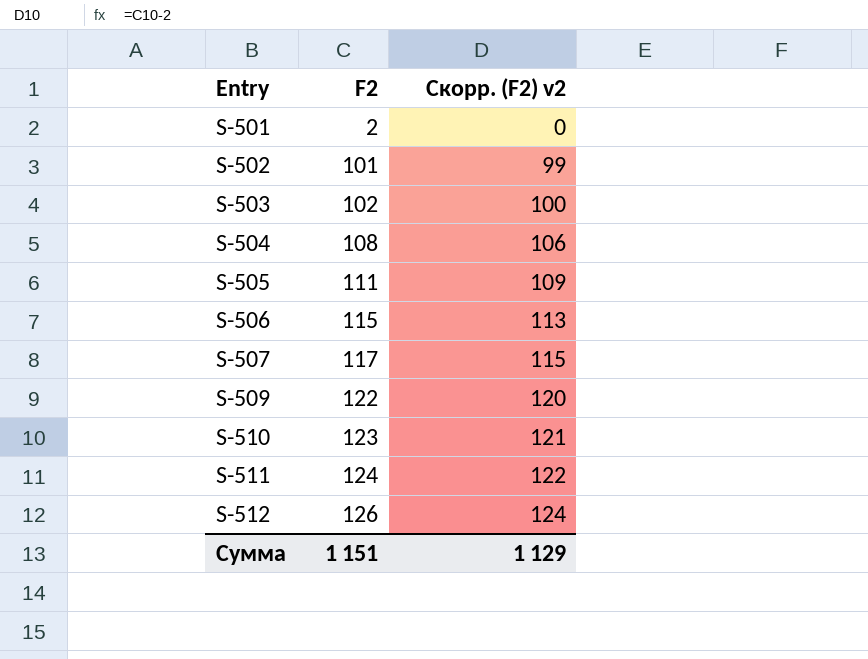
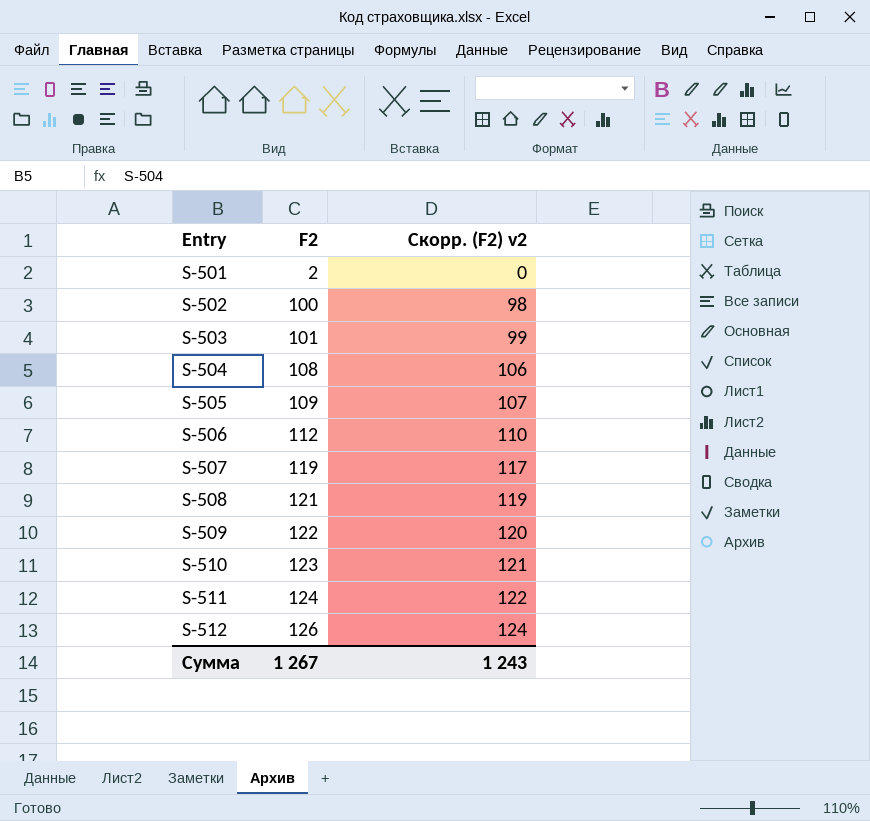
S-502 | F2: 101 -> 100
S-502 | Скорр. (F2) v2: 99 -> 98
S-503 | F2: 102 -> 101
S-503 | Скорр. (F2) v2: 100 -> 99
S-505 | F2: 111 -> 109
S-505 | Скорр. (F2) v2: 109 -> 107
S-506 | F2: 115 -> 112
S-506 | Скорр. (F2) v2: 113 -> 110
S-507 | F2: 117 -> 119
S-507 | Скорр. (F2) v2: 115 -> 117
row S-508: none -> 121 | 119
Сумма | F2: 1 151 -> 1 267
Сумма | Скорр. (F2) v2: 1 129 -> 1 243

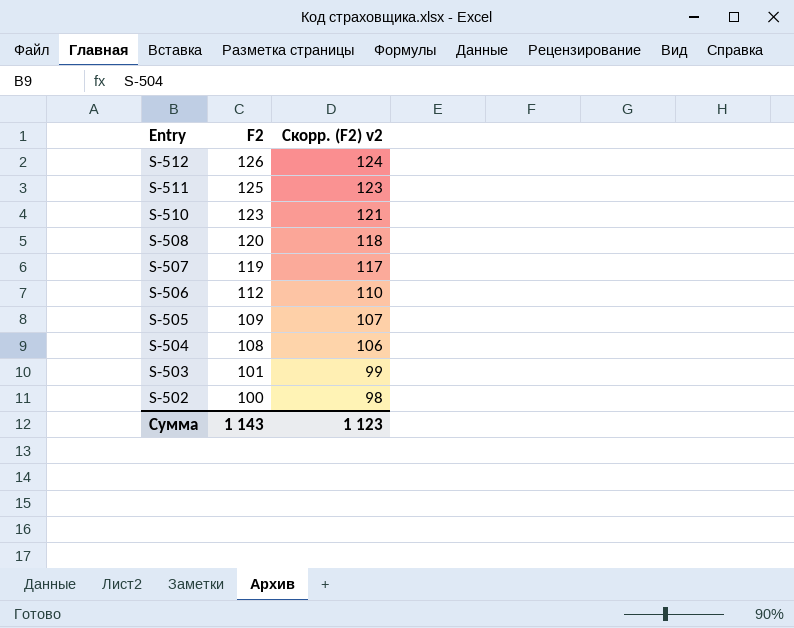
row order: Entry ascending -> Entry descending
row S-501: 2 | 0 -> none
row S-509: 122 | 120 -> none
S-511 | F2: 124 -> 125
S-511 | Скорр. (F2) v2: 122 -> 123
S-508 | F2: 121 -> 120
S-508 | Скорр. (F2) v2: 119 -> 118
Сумма | F2: 1 267 -> 1 143
Сумма | Скорр. (F2) v2: 1 243 -> 1 123

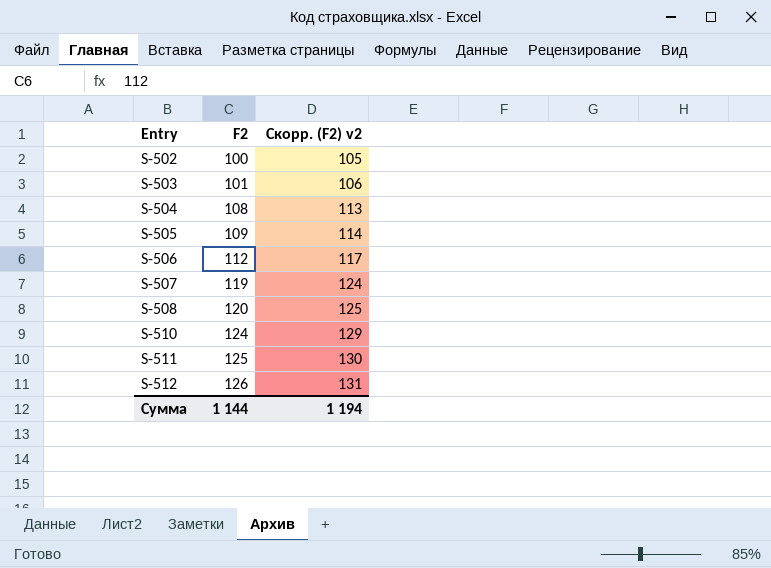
row order: Entry descending -> Entry ascending
column Скорр. (F2) v2 | formula: [F2] - 2 -> [F2] + 5
S-510 | F2: 123 -> 124
Сумма | F2: 1 143 -> 1 144
Сумма | Скорр. (F2) v2: 1 123 -> 1 194

